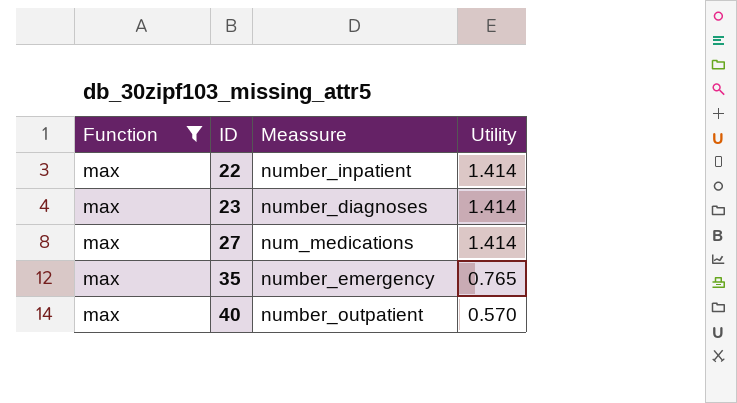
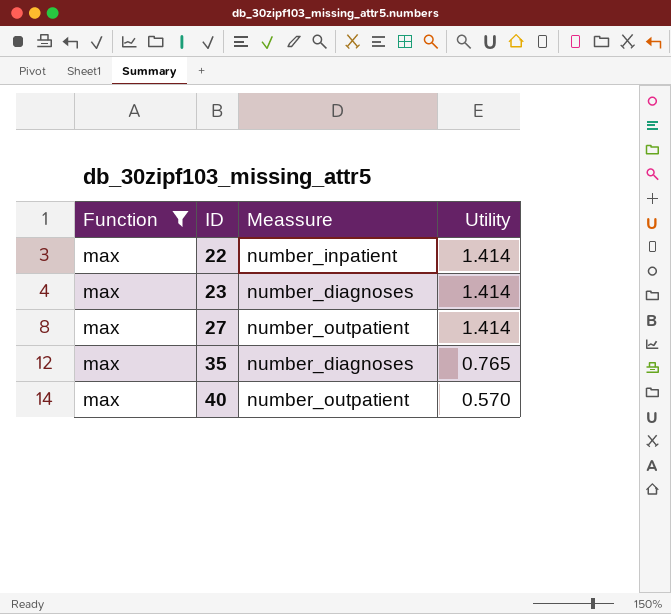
27 | Meassure: num_medications -> number_outpatient
35 | Meassure: number_emergency -> number_diagnoses

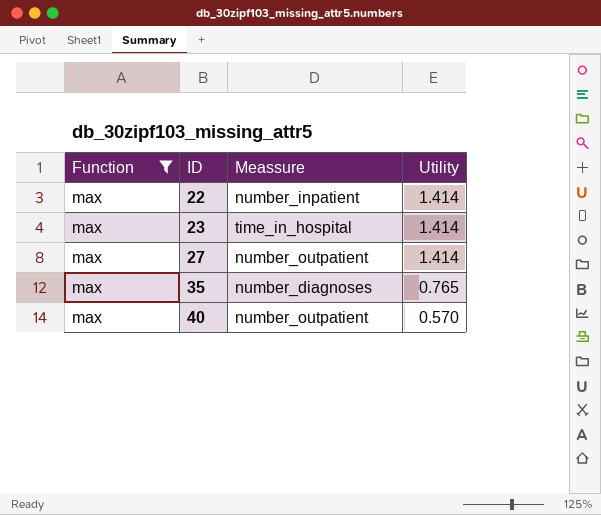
23 | Meassure: number_diagnoses -> time_in_hospital

